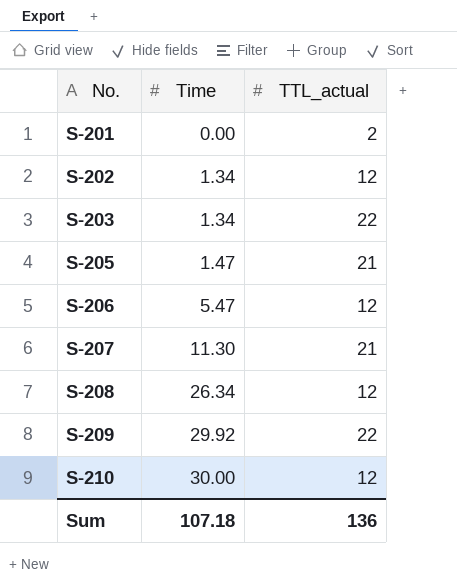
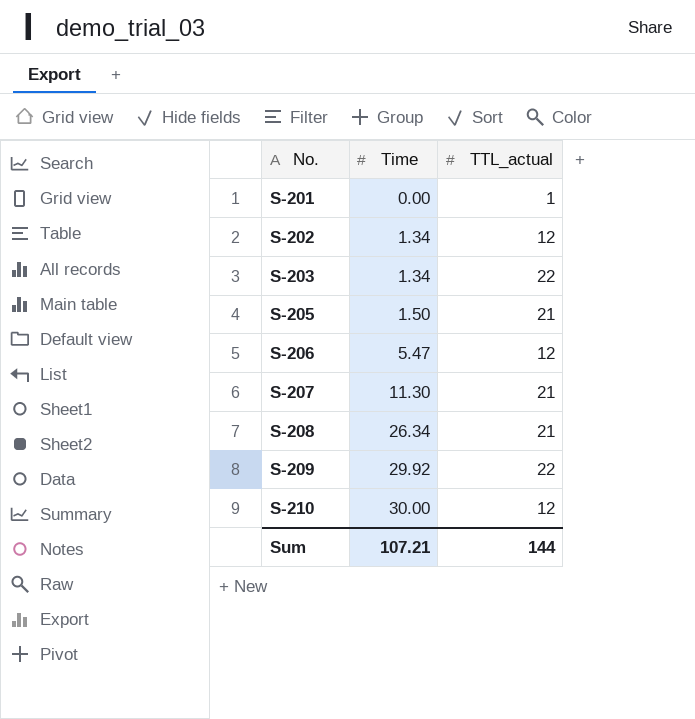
S-201 | TTL_actual: 2 -> 1
S-205 | Time: 1.47 -> 1.50
S-208 | TTL_actual: 12 -> 21
Sum | Time: 107.18 -> 107.21
Sum | TTL_actual: 136 -> 144

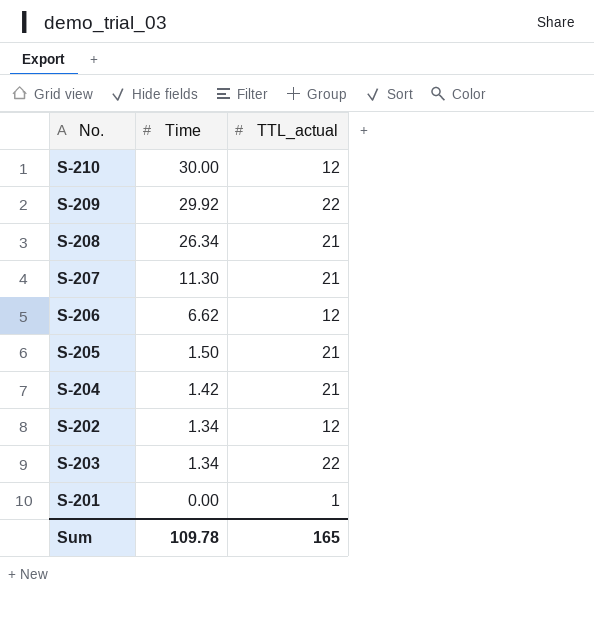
row order: No. ascending -> Time descending
S-206 | Time: 5.47 -> 6.62
row S-204: none -> 1.42 | 21
Sum | Time: 107.21 -> 109.78
Sum | TTL_actual: 144 -> 165

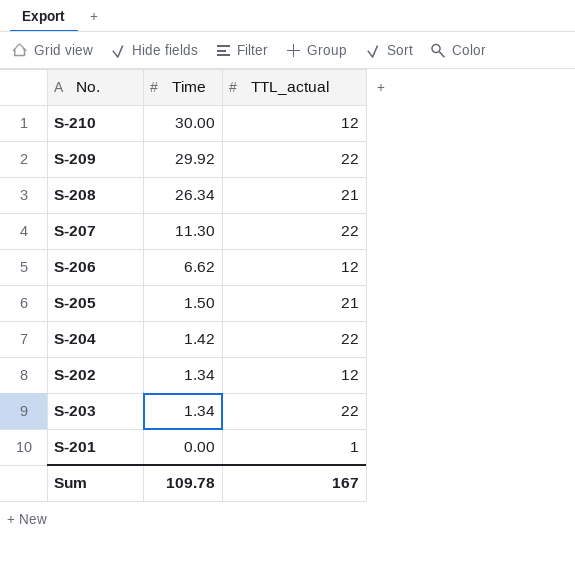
S-207 | TTL_actual: 21 -> 22
S-204 | TTL_actual: 21 -> 22
Sum | TTL_actual: 165 -> 167

